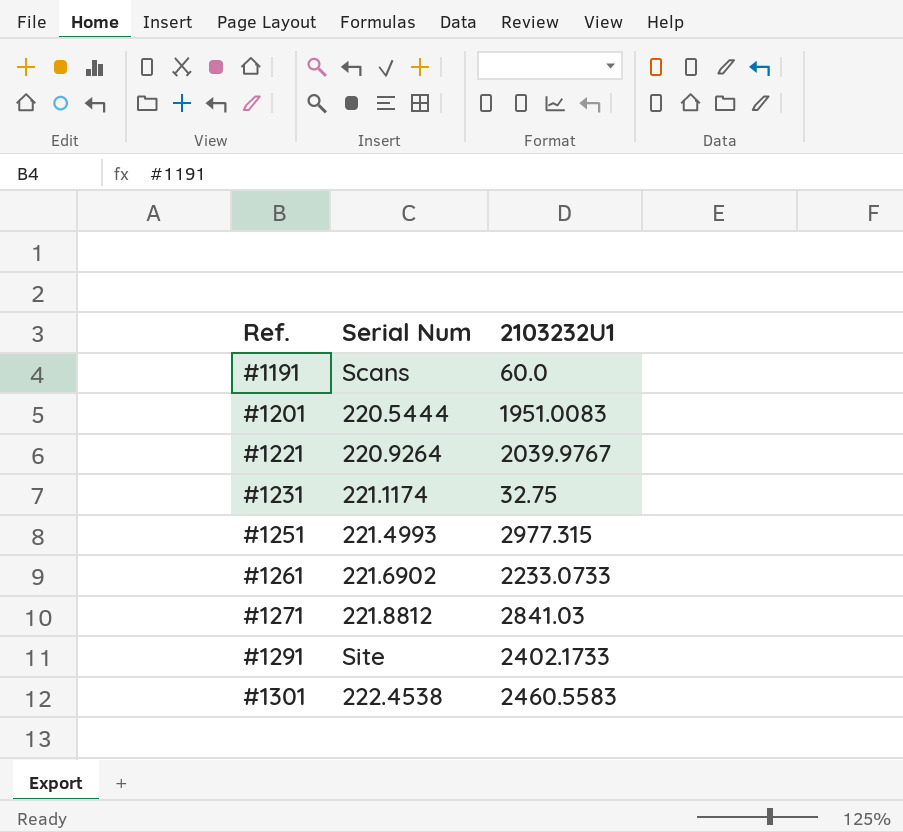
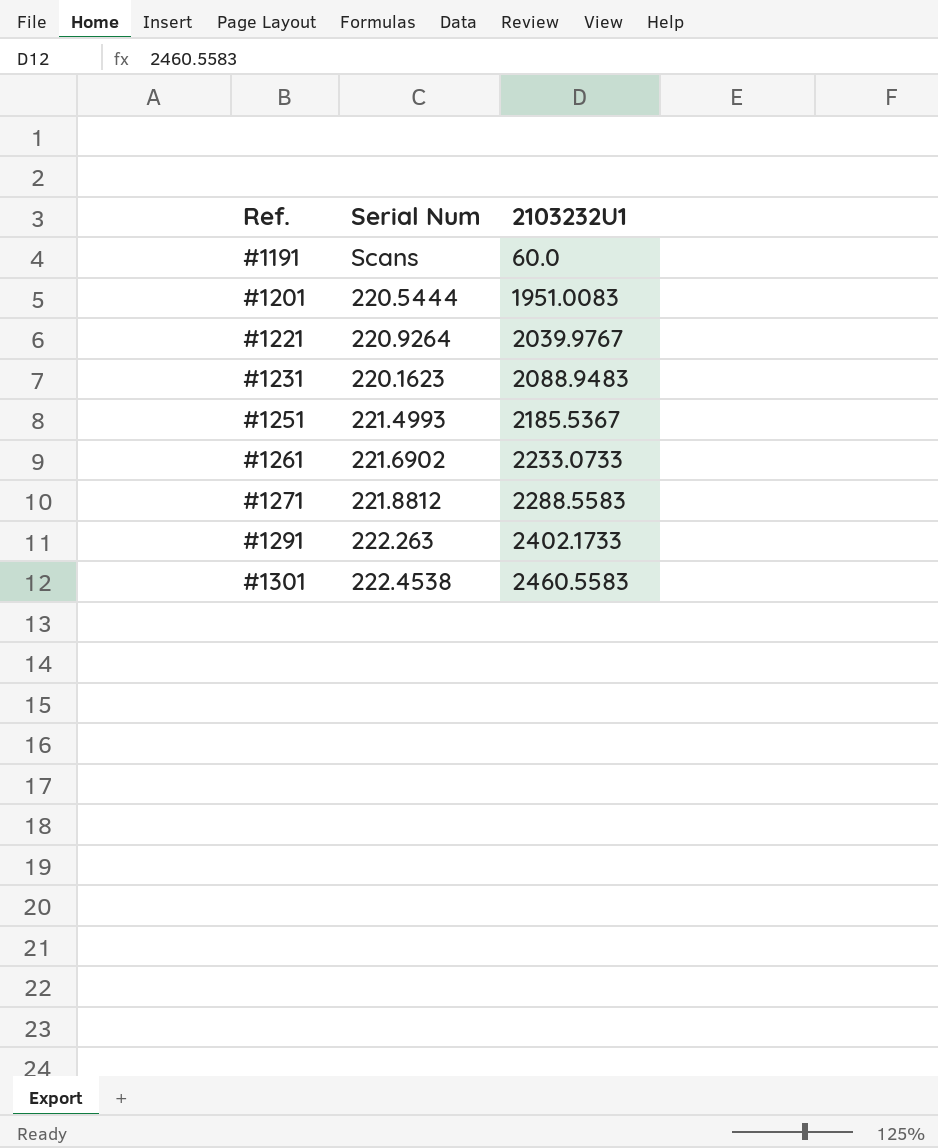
#1231 | Serial Num: 221.1174 -> 220.1623
#1231 | 2103232U1: 32.75 -> 2088.9483
#1251 | 2103232U1: 2977.315 -> 2185.5367
#1271 | 2103232U1: 2841.03 -> 2288.5583
#1291 | Serial Num: Site -> 222.263

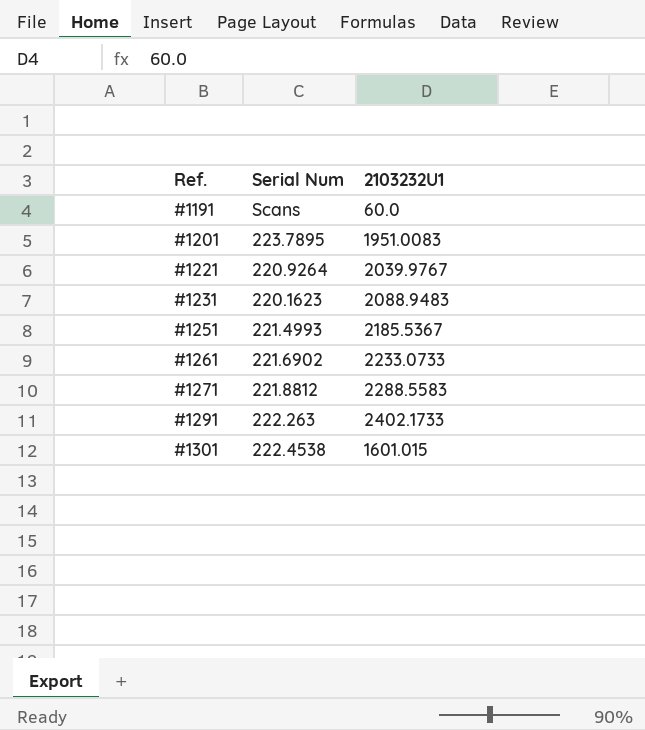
#1201 | Serial Num: 220.5444 -> 223.7895
#1301 | 2103232U1: 2460.5583 -> 1601.015

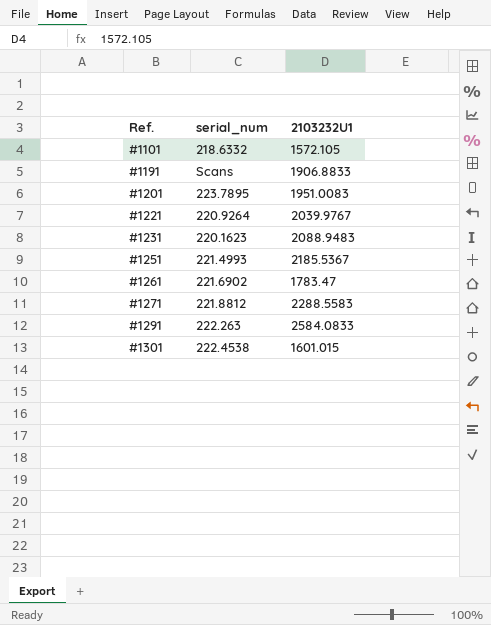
column name: Serial Num -> serial_num
row #1101: none -> 218.6332 | 1572.105
#1191 | 2103232U1: 60.0 -> 1906.8833
#1261 | 2103232U1: 2233.0733 -> 1783.47
#1291 | 2103232U1: 2402.1733 -> 2584.0833

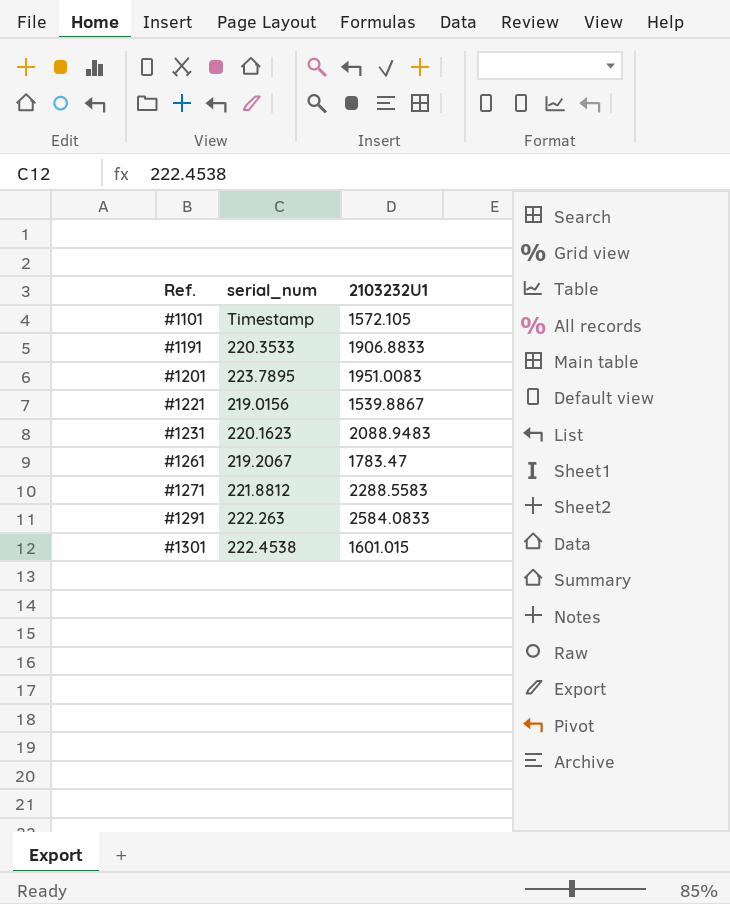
row #1251: 221.4993 | 2185.5367 -> none
#1101 | serial_num: 218.6332 -> Timestamp
#1191 | serial_num: Scans -> 220.3533
#1221 | serial_num: 220.9264 -> 219.0156
#1221 | 2103232U1: 2039.9767 -> 1539.8867
#1261 | serial_num: 221.6902 -> 219.2067

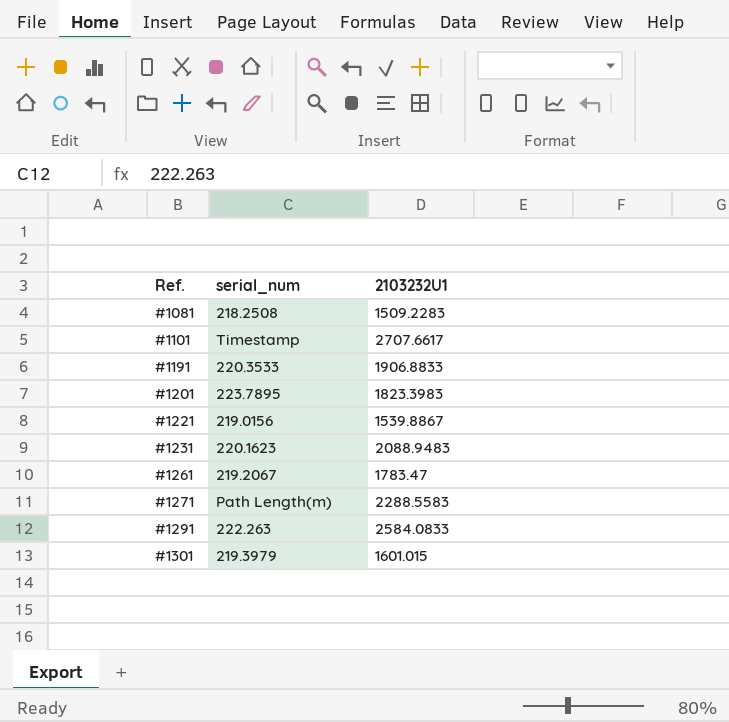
row #1081: none -> 218.2508 | 1509.2283
#1101 | 2103232U1: 1572.105 -> 2707.6617
#1201 | 2103232U1: 1951.0083 -> 1823.3983
#1271 | serial_num: 221.8812 -> Path Length(m)
#1301 | serial_num: 222.4538 -> 219.3979

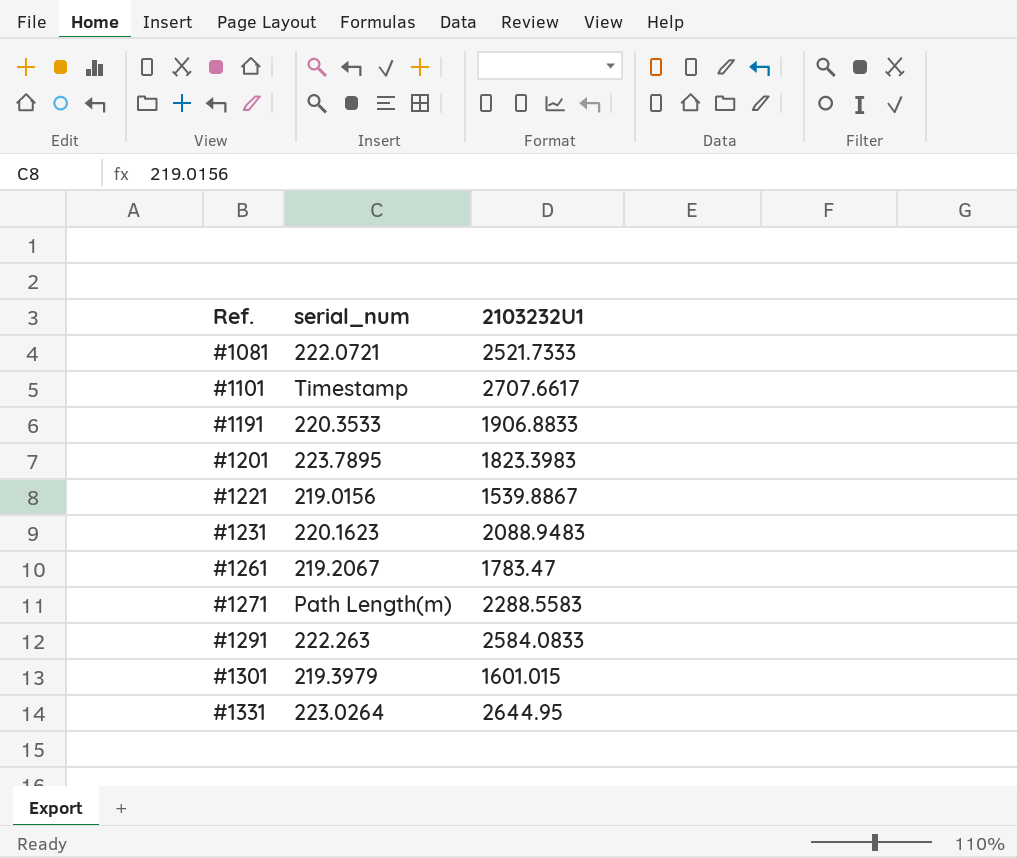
#1081 | serial_num: 218.2508 -> 222.0721
#1081 | 2103232U1: 1509.2283 -> 2521.7333
row #1331: none -> 223.0264 | 2644.95

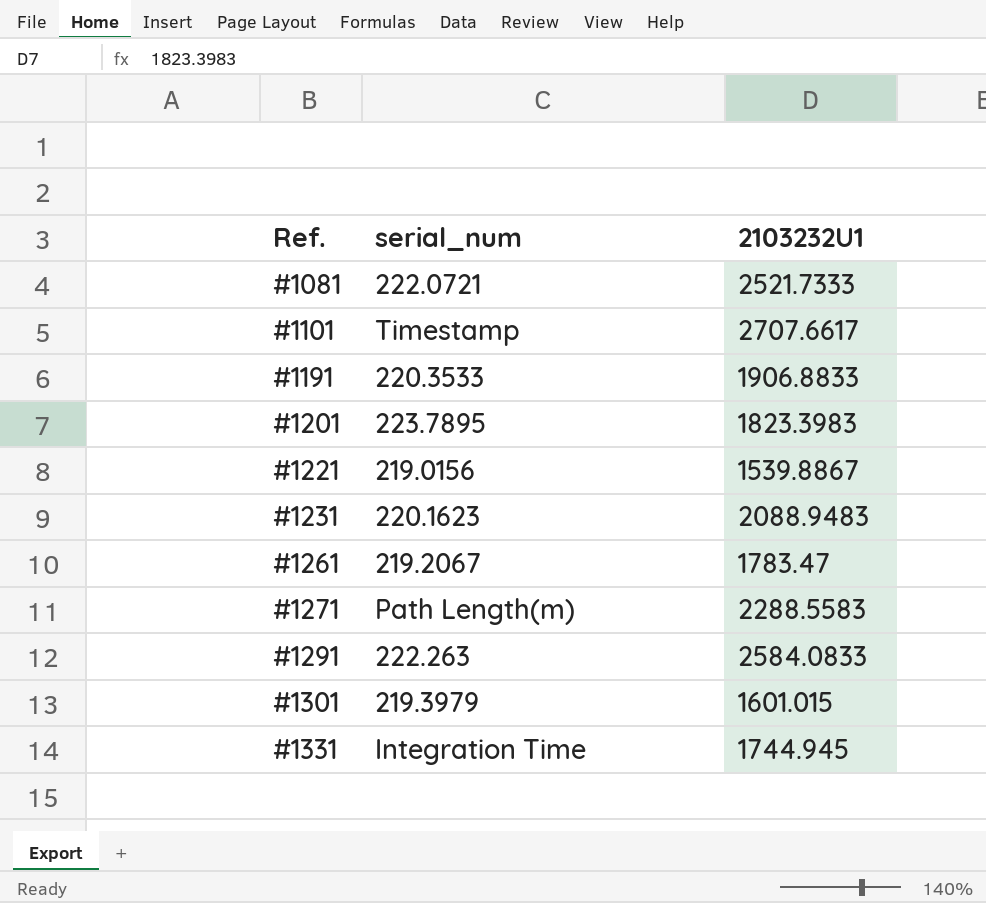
#1331 | serial_num: 223.0264 -> Integration Time
#1331 | 2103232U1: 2644.95 -> 1744.945

